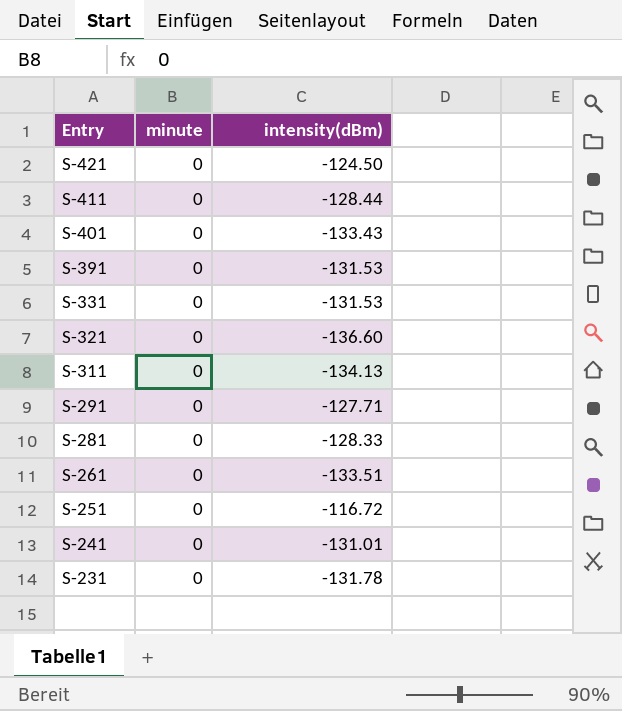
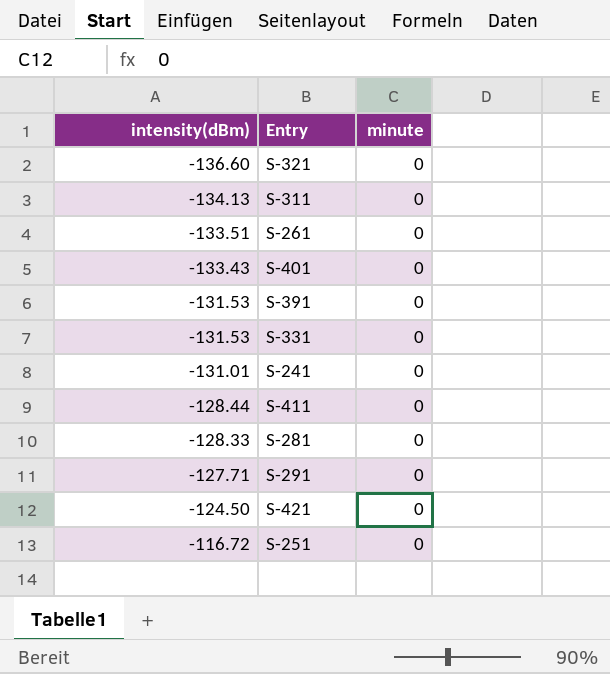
row order: Entry descending -> intensity(dBm) ascending
column intensity(dBm) | position: 3 -> 1
row S-231: 0 | -131.78 -> none

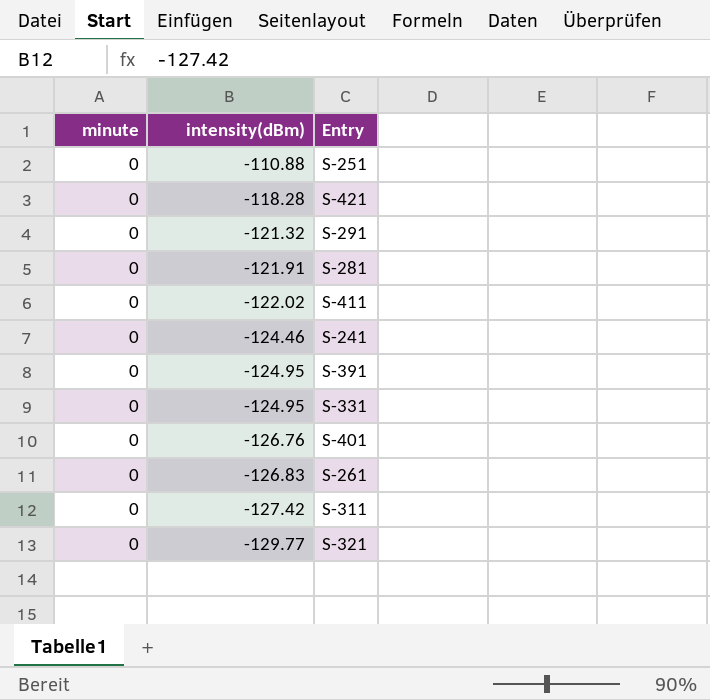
row order: intensity(dBm) ascending -> intensity(dBm) descending
column minute | position: 3 -> 1
S-251 | intensity(dBm): -116.72 -> -110.88
S-421 | intensity(dBm): -124.50 -> -118.28
S-291 | intensity(dBm): -127.71 -> -121.32
S-281 | intensity(dBm): -128.33 -> -121.91
S-411 | intensity(dBm): -128.44 -> -122.02
S-241 | intensity(dBm): -131.01 -> -124.46
S-391 | intensity(dBm): -131.53 -> -124.95
S-331 | intensity(dBm): -131.53 -> -124.95
S-401 | intensity(dBm): -133.43 -> -126.76
S-261 | intensity(dBm): -133.51 -> -126.83
S-311 | intensity(dBm): -134.13 -> -127.42
S-321 | intensity(dBm): -136.60 -> -129.77

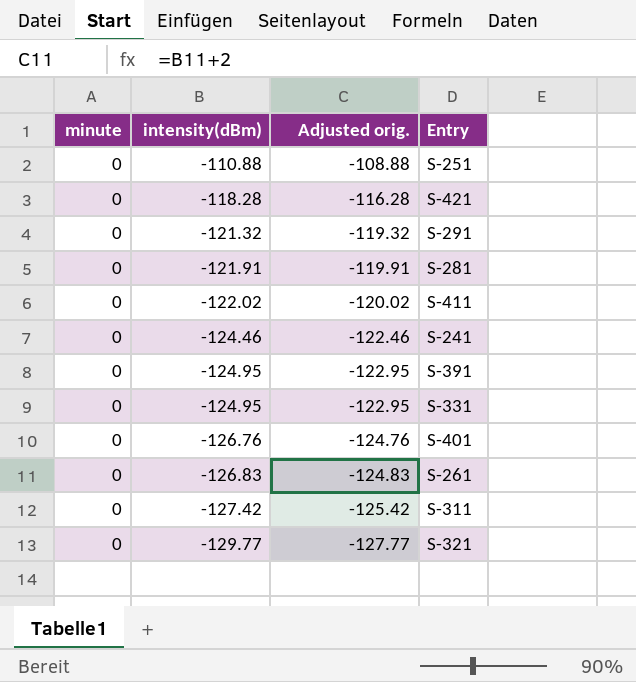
column Adjusted orig. | formula: none -> [intensity(dBm)] + 2

